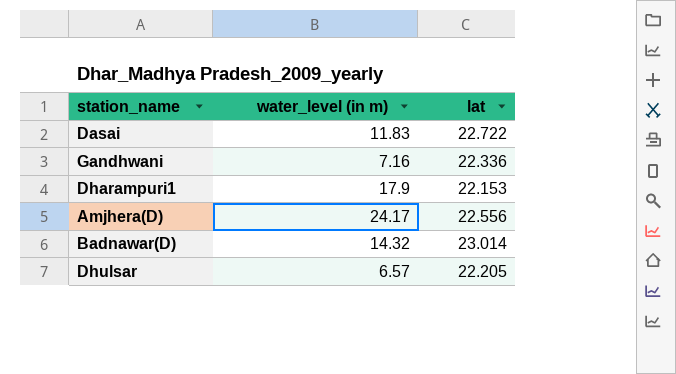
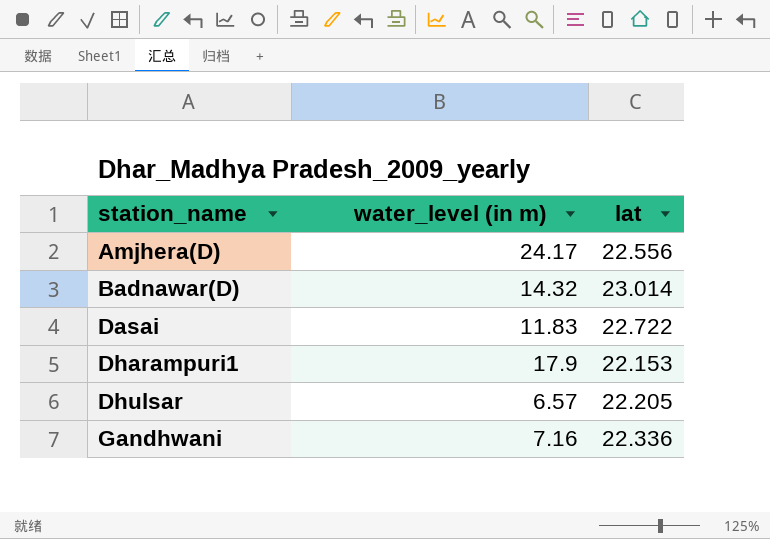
row order: none -> station_name ascending

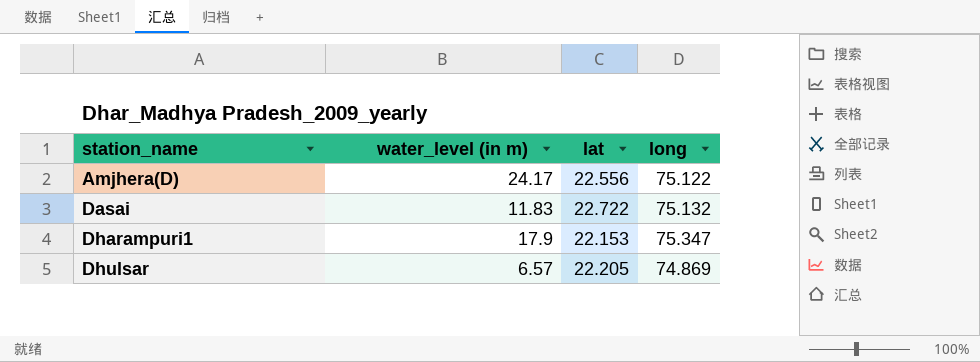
column long | position: none -> 4
row Badnawar(D): 14.32 | 23.014 -> none
row Gandhwani: 7.16 | 22.336 -> none

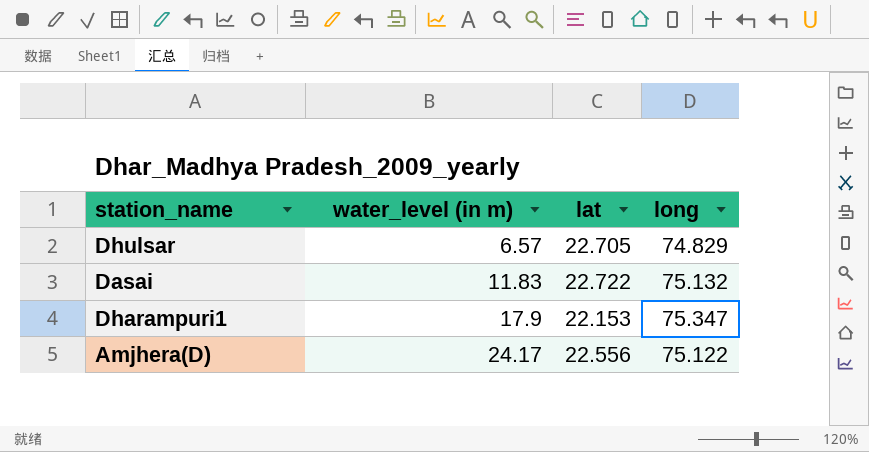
row order: station_name ascending -> water_level (in m) ascending
Dhulsar | lat: 22.205 -> 22.705
Dhulsar | long: 74.869 -> 74.829

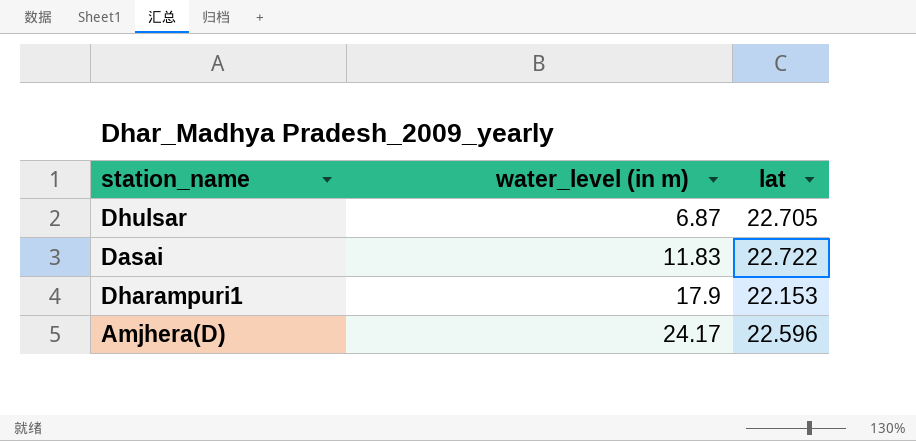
column long | position: 4 -> none
Dhulsar | water_level (in m): 6.57 -> 6.87
Amjhera(D) | lat: 22.556 -> 22.596

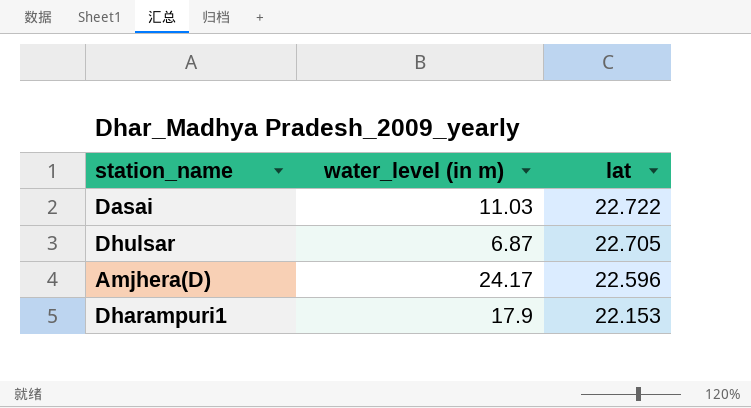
row order: water_level (in m) ascending -> lat descending
Dasai | water_level (in m): 11.83 -> 11.03

